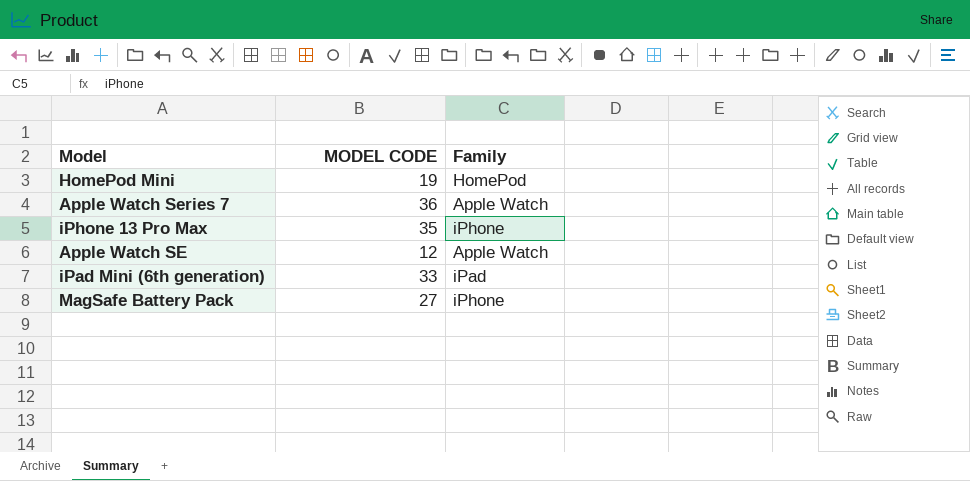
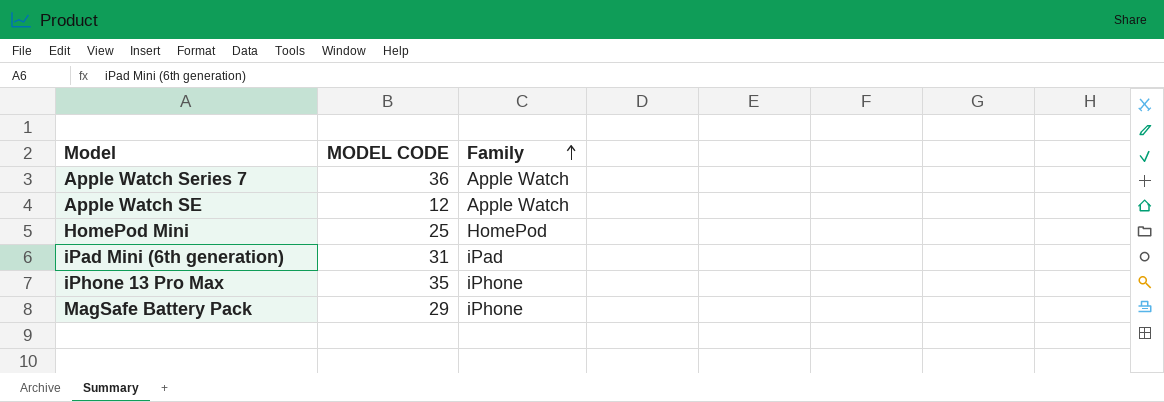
row order: none -> Family ascending
HomePod Mini | MODEL CODE: 19 -> 25
iPad Mini (6th generation) | MODEL CODE: 33 -> 31
MagSafe Battery Pack | MODEL CODE: 27 -> 29

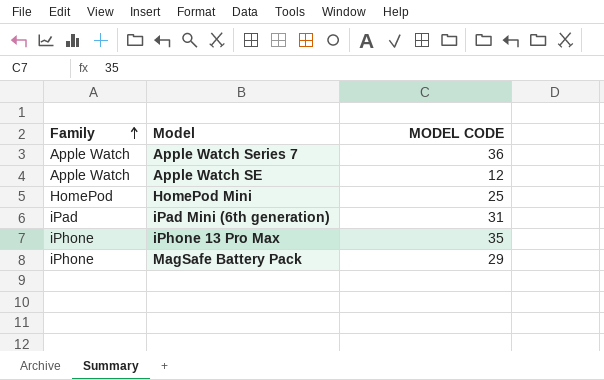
column Family | position: 3 -> 1

